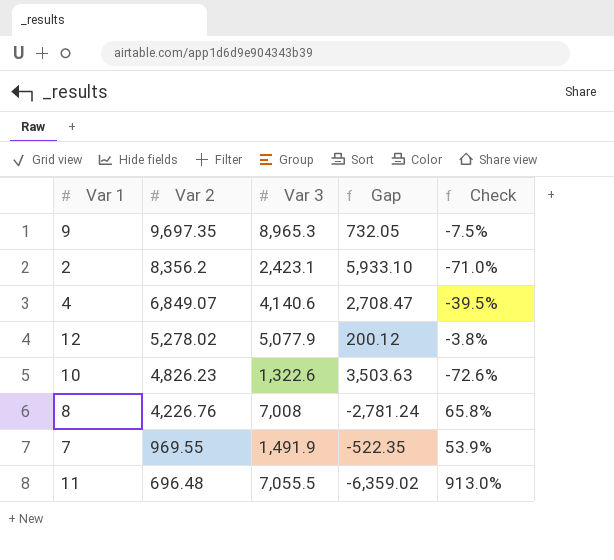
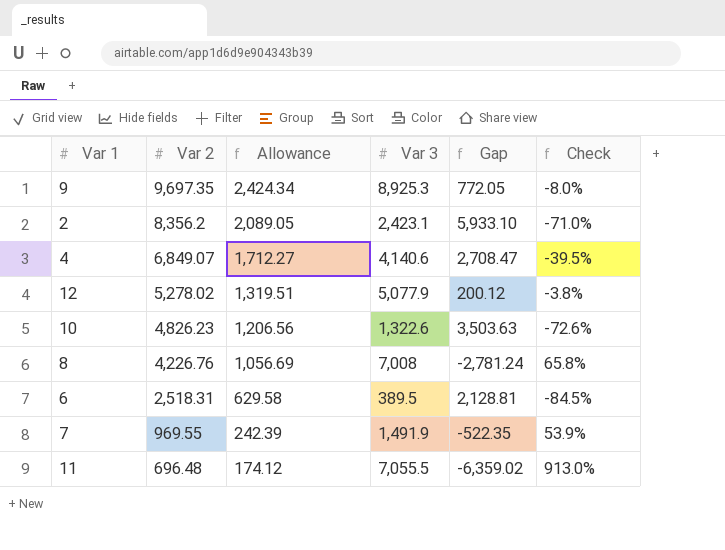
column Allowance | formula: none -> [Var 2] * 0.25
9 | Var 3: 8,965.3 -> 8,925.3
9 | Gap: 732.05 -> 772.05
9 | Check: -7.5% -> -8.0%
row 6: none -> 2,518.31 | 629.58 | 389.5 | 2,128.81 | -84.5%

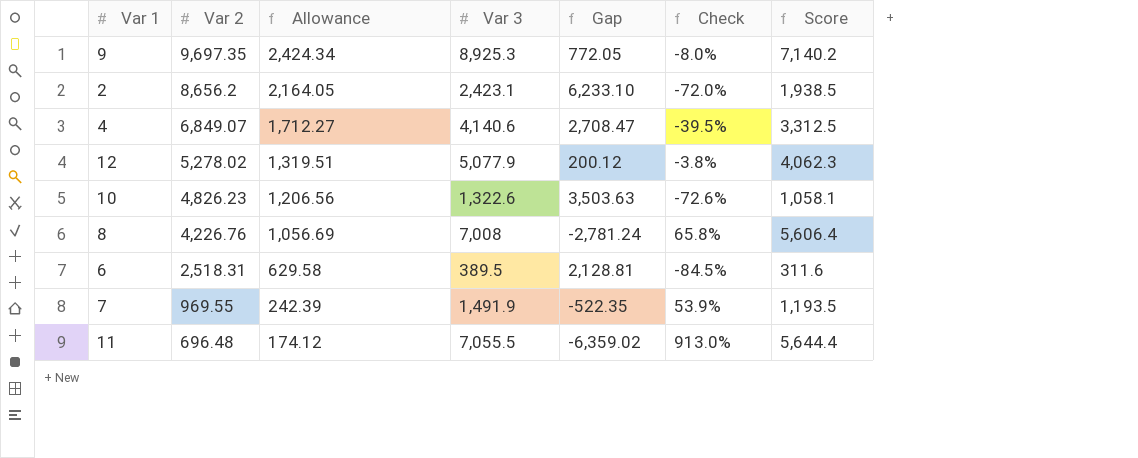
column Score | formula: none -> [Var 3] * 0.8
2 | Var 2: 8,356.2 -> 8,656.2
2 | Allowance: 2,089.05 -> 2,164.05
2 | Gap: 5,933.10 -> 6,233.10
2 | Check: -71.0% -> -72.0%

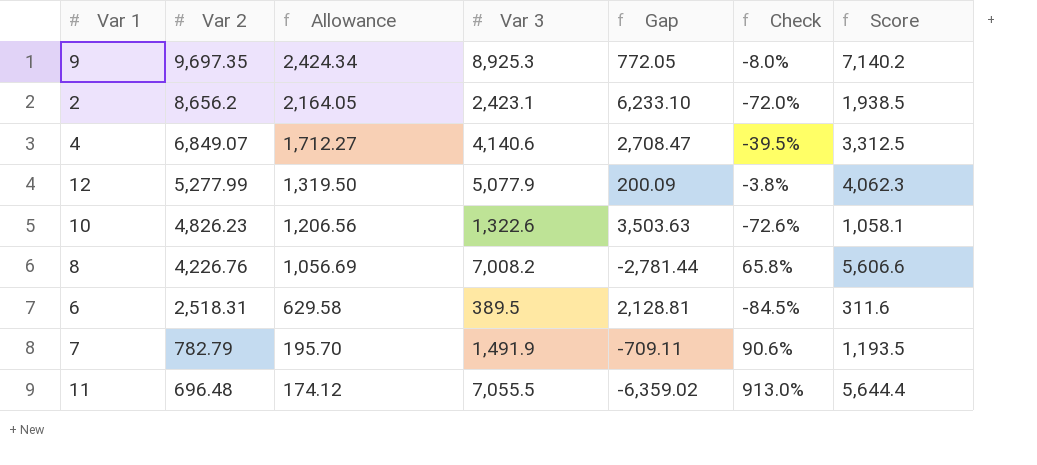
12 | Var 2: 5,278.02 -> 5,277.99
12 | Allowance: 1,319.51 -> 1,319.50
12 | Gap: 200.12 -> 200.09
8 | Var 3: 7,008 -> 7,008.2
8 | Gap: -2,781.24 -> -2,781.44
8 | Score: 5,606.4 -> 5,606.6
7 | Var 2: 969.55 -> 782.79
7 | Allowance: 242.39 -> 195.70
7 | Gap: -522.35 -> -709.11
7 | Check: 53.9% -> 90.6%

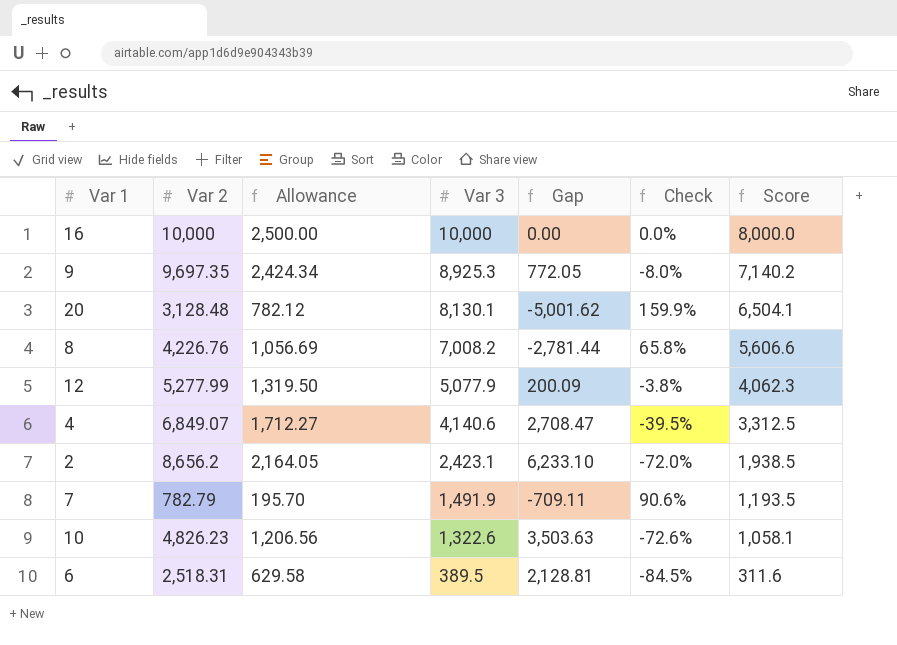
row order: Var 2 descending -> Var 3 descending
row 11: 696.48 | 174.12 | 7,055.5 | -6,359.02 | 913.0% | 5,644.4 -> none
row 16: none -> 10,000 | 2,500.00 | 10,000 | 0.00 | 0.0% | 8,000.0
row 20: none -> 3,128.48 | 782.12 | 8,130.1 | -5,001.62 | 159.9% | 6,504.1

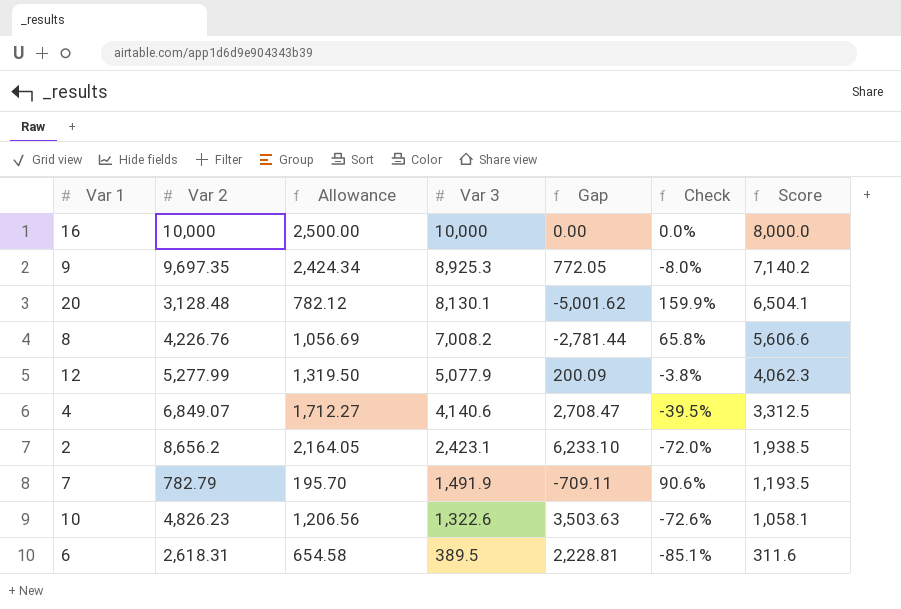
6 | Var 2: 2,518.31 -> 2,618.31
6 | Allowance: 629.58 -> 654.58
6 | Gap: 2,128.81 -> 2,228.81
6 | Check: -84.5% -> -85.1%

